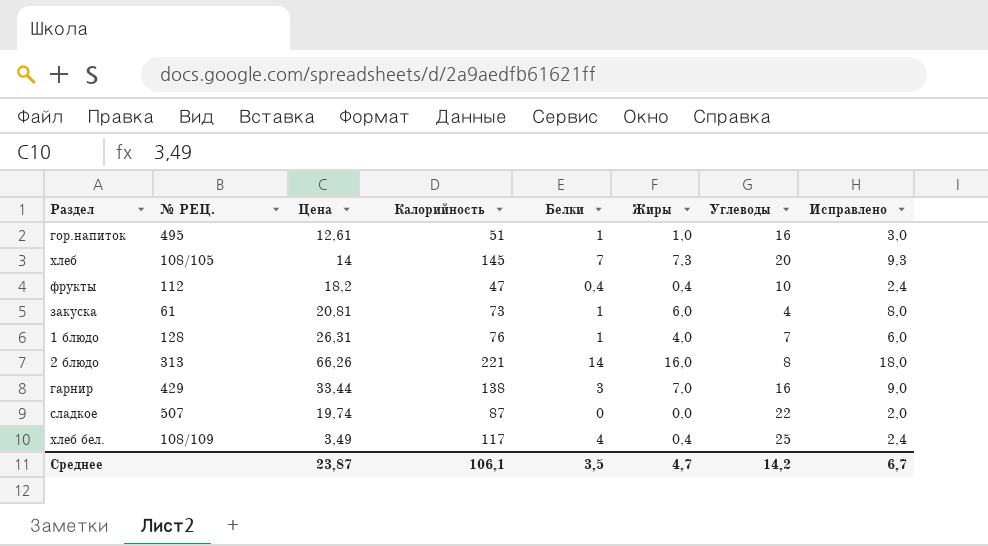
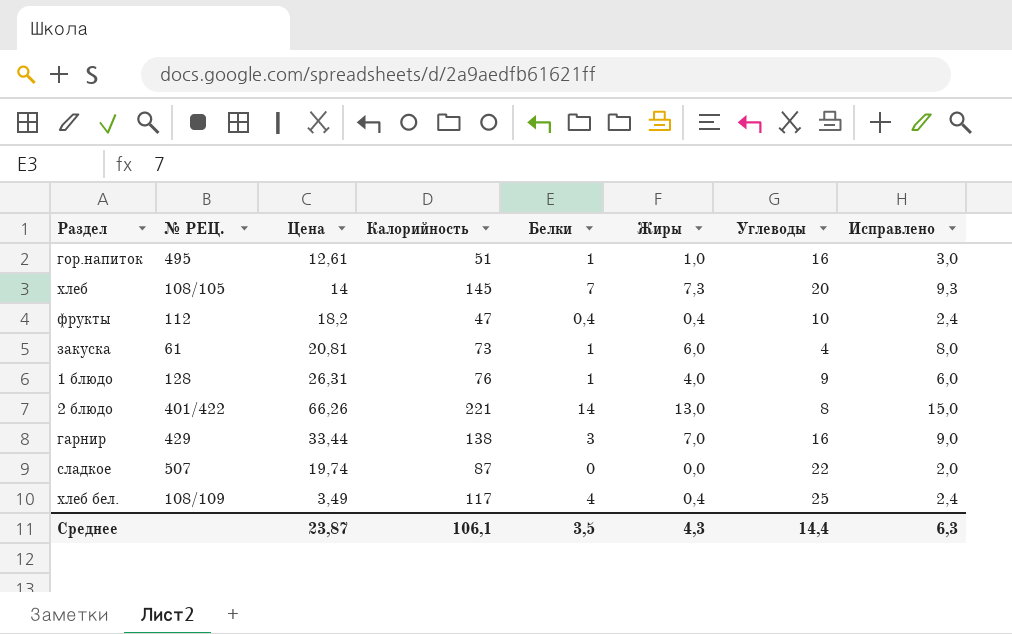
1 блюдо | Углеводы: 7 -> 9
2 блюдо | № РЕЦ.: 313 -> 401/422
2 блюдо | Жиры: 16,0 -> 13,0
2 блюдо | Исправлено: 18,0 -> 15,0
Среднее | Жиры: 4,7 -> 4,3
Среднее | Углеводы: 14,2 -> 14,4
Среднее | Исправлено: 6,7 -> 6,3

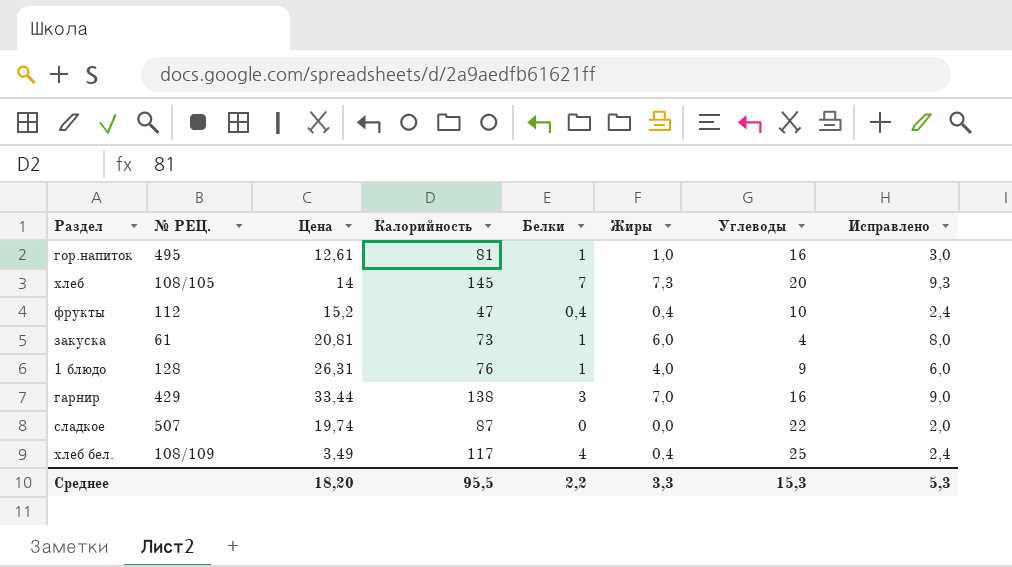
row 2 блюдо: 401/422 | 66,26 | 221 | 14 | 13,0 | 8 | 15,0 -> none
гор.напиток | Калорийность: 51 -> 81
фрукты | Цена: 18,2 -> 15,2
Среднее | Цена: 23,87 -> 18,20
Среднее | Калорийность: 106,1 -> 95,5
Среднее | Белки: 3,5 -> 2,2
Среднее | Жиры: 4,3 -> 3,3
Среднее | Углеводы: 14,4 -> 15,3
Среднее | Исправлено: 6,3 -> 5,3

